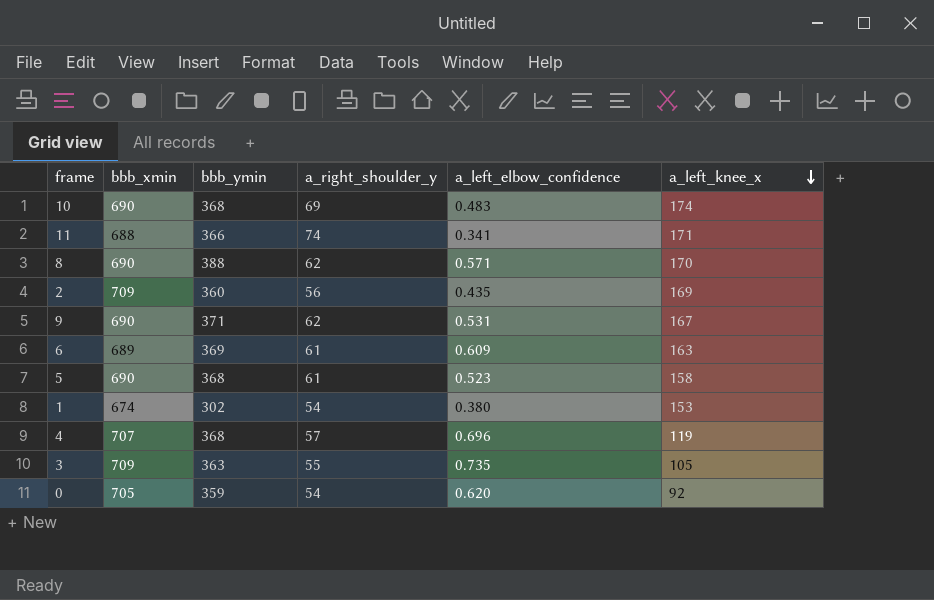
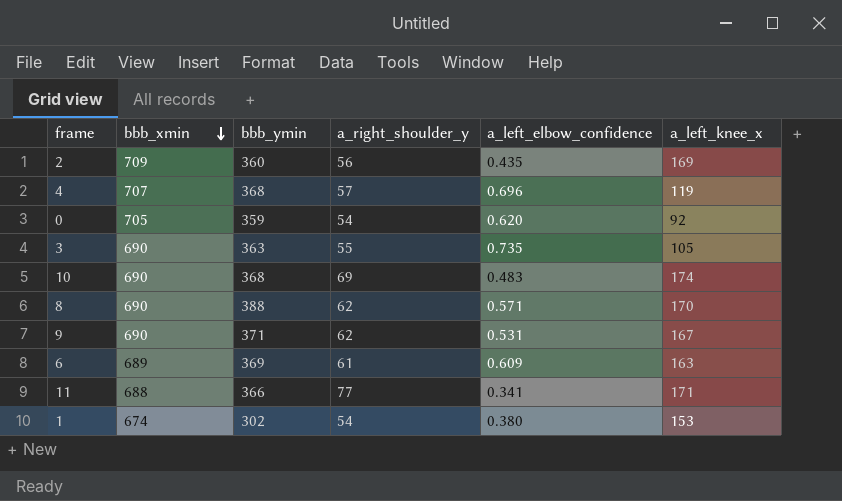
row order: a_left_knee_x descending -> bbb_xmin descending
row 5: 690 | 368 | 61 | 0.523 | 158 -> none
3 | bbb_xmin: 709 -> 690
11 | a_right_shoulder_y: 74 -> 77

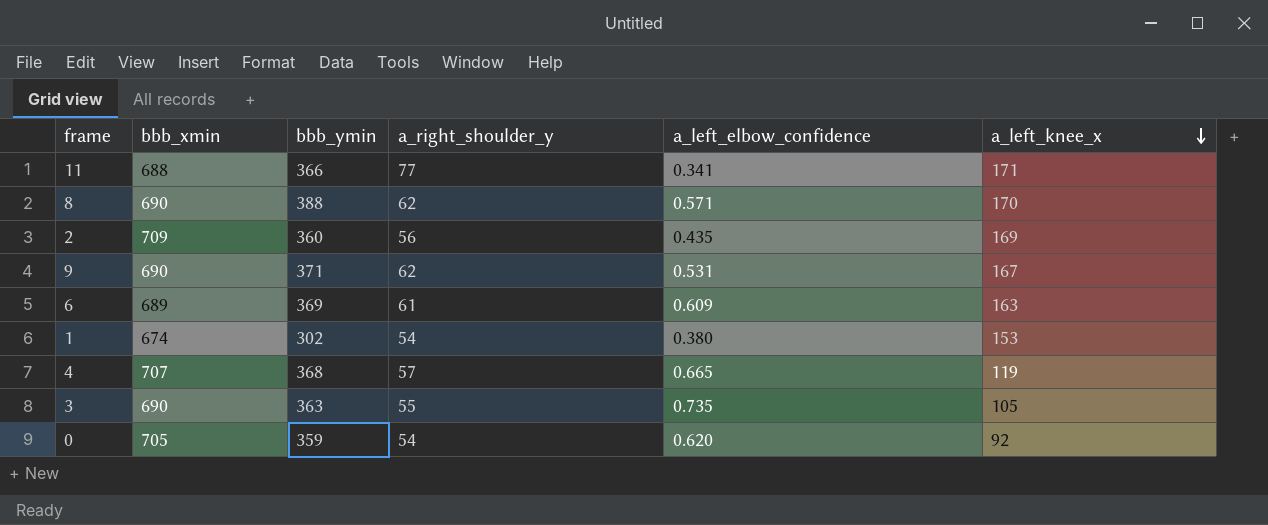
row order: bbb_xmin descending -> a_left_knee_x descending
row 10: 690 | 368 | 69 | 0.483 | 174 -> none
4 | a_left_elbow_confidence: 0.696 -> 0.665

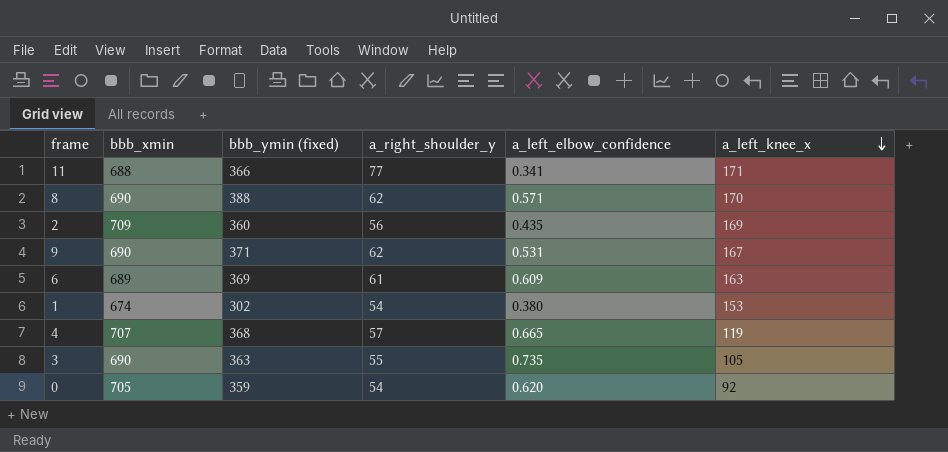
column name: bbb_ymin -> bbb_ymin (fixed)

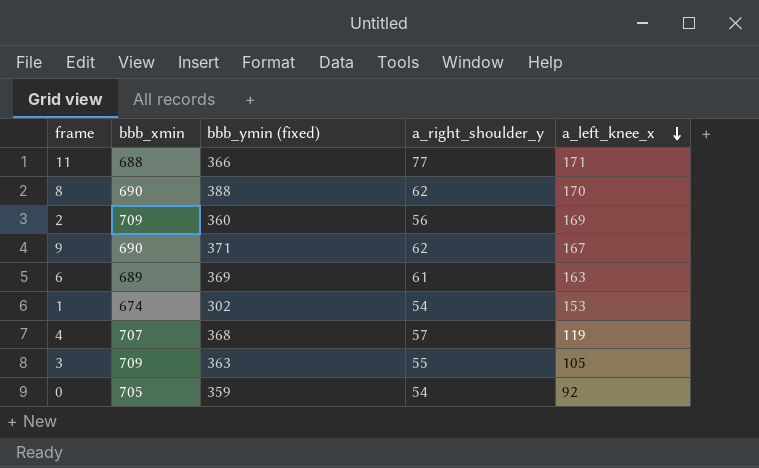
column a_left_elbow_confidence | position: 5 -> none
3 | bbb_xmin: 690 -> 709

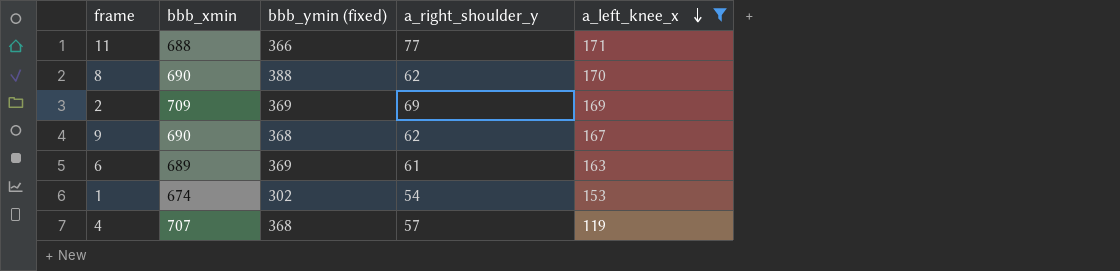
filter: none -> a_left_knee_x >= 119
2 | bbb_ymin (fixed): 360 -> 369
2 | a_right_shoulder_y: 56 -> 69
9 | bbb_ymin (fixed): 371 -> 368

